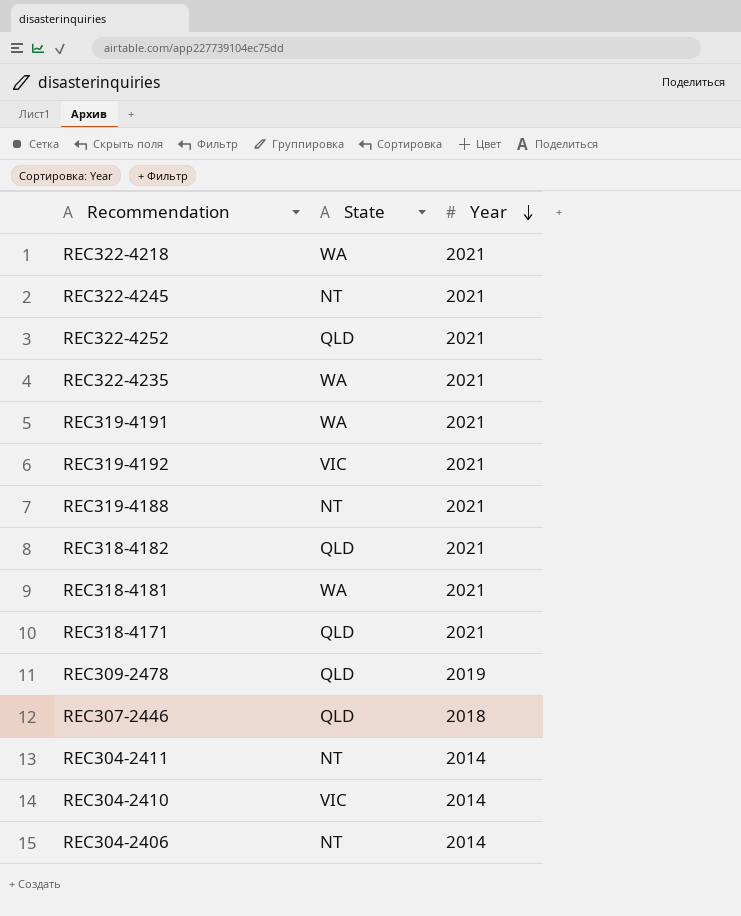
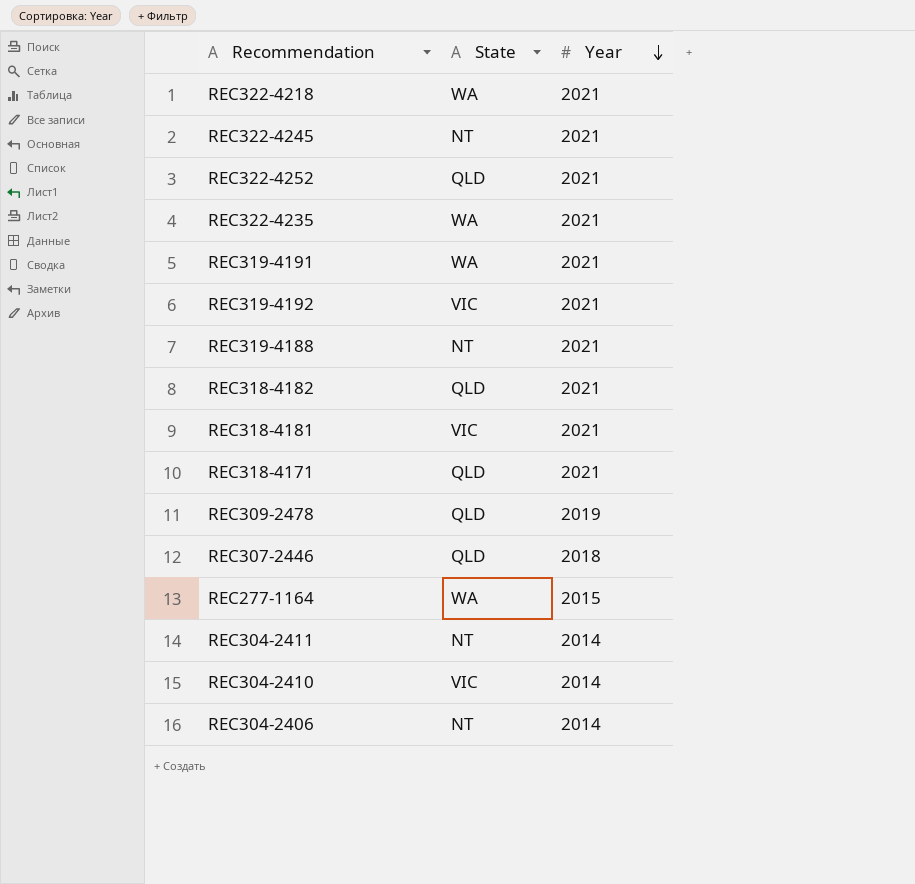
REC318-4181 | State: WA -> VIC
row REC277-1164: none -> WA | 2015

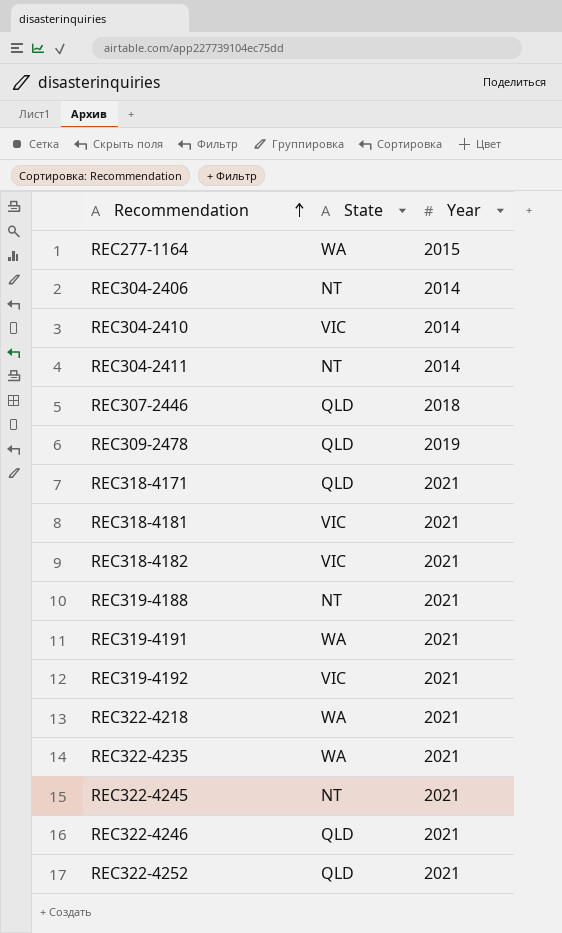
row order: Year descending -> Recommendation ascending
REC318-4182 | State: QLD -> VIC
row REC322-4246: none -> QLD | 2021

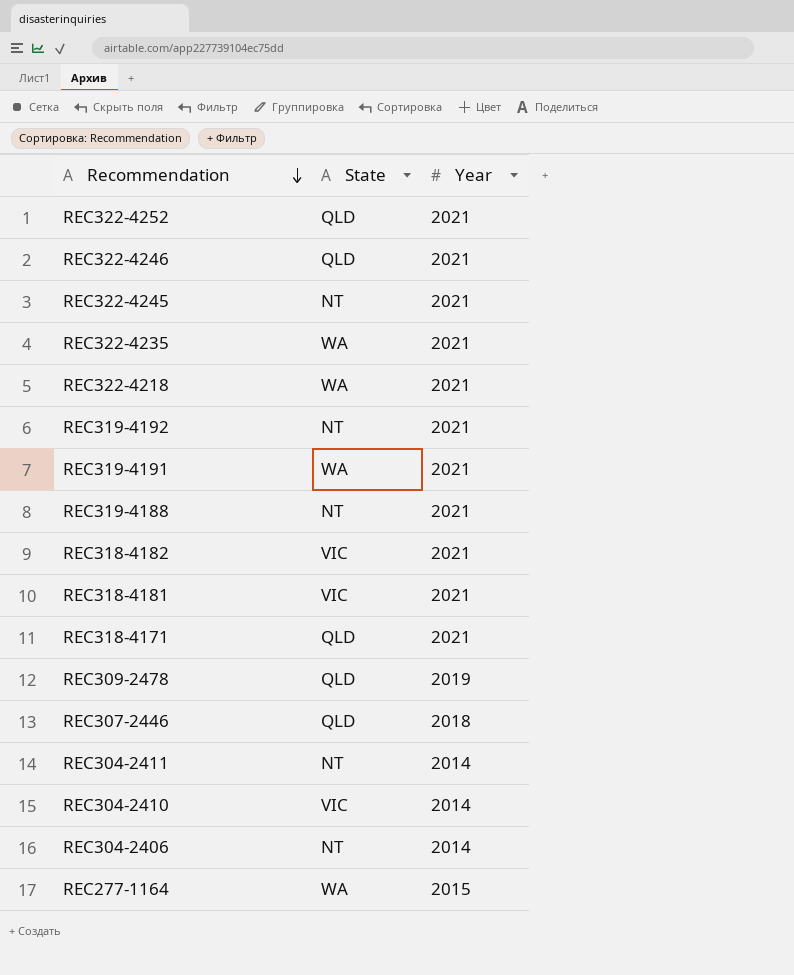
row order: Recommendation ascending -> Recommendation descending
REC319-4192 | State: VIC -> NT

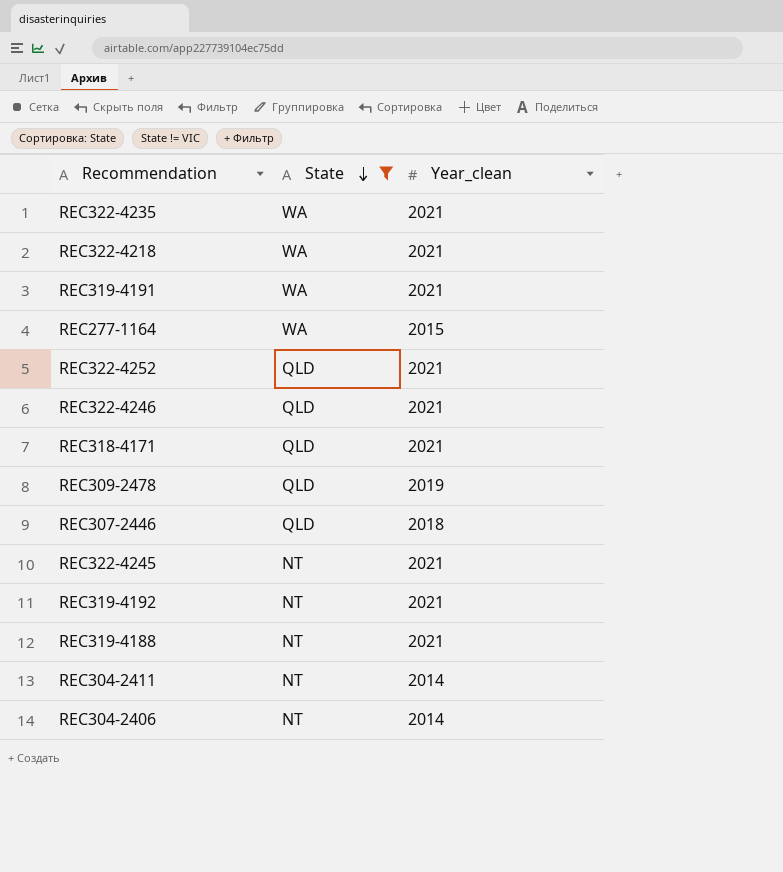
filter: none -> State != VIC
row order: Recommendation descending -> State descending
column name: Year -> Year_clean

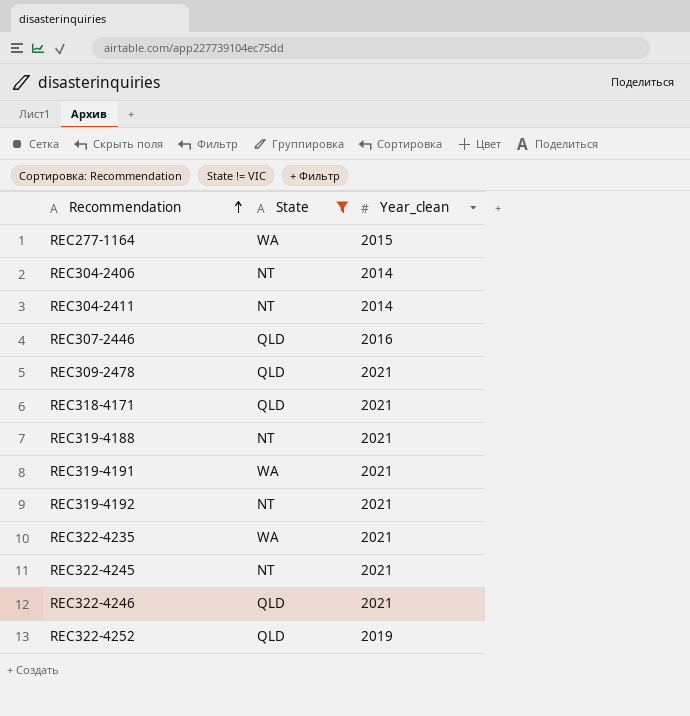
row order: State descending -> Recommendation ascending
row REC322-4218: WA | 2021 -> none
REC307-2446 | Year_clean: 2018 -> 2016
REC309-2478 | Year_clean: 2019 -> 2021
REC322-4252 | Year_clean: 2021 -> 2019

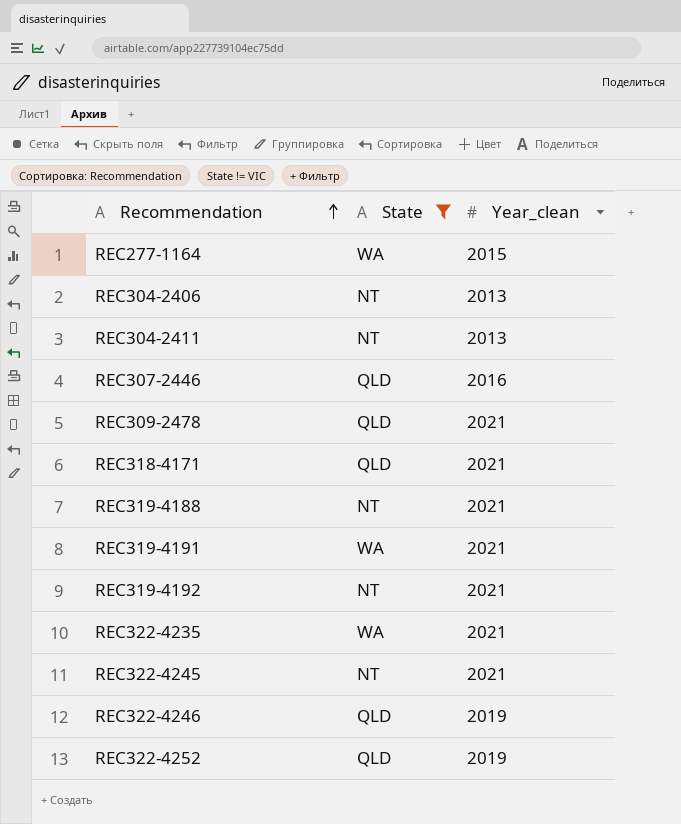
REC304-2406 | Year_clean: 2014 -> 2013
REC304-2411 | Year_clean: 2014 -> 2013
REC322-4246 | Year_clean: 2021 -> 2019

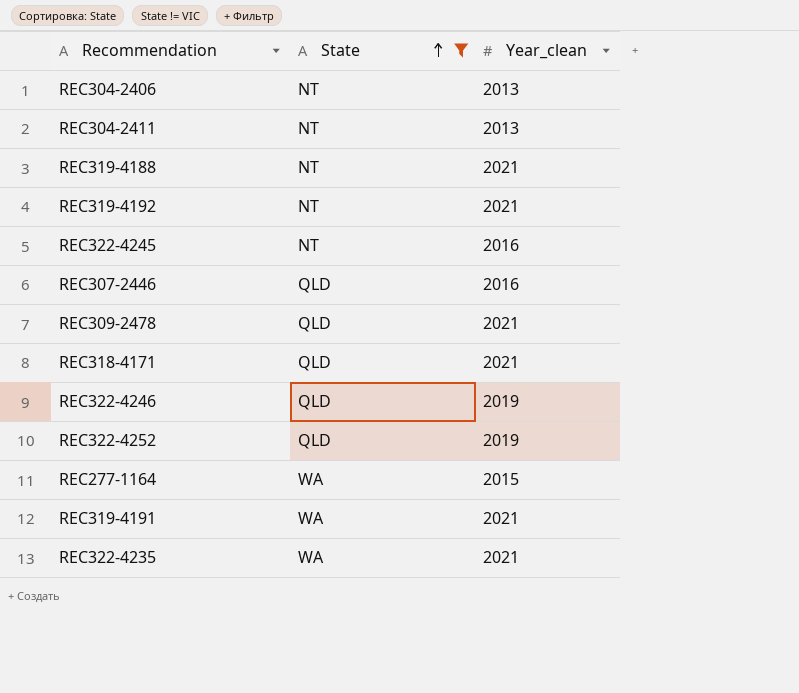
row order: Recommendation ascending -> State ascending
REC322-4245 | Year_clean: 2021 -> 2016

